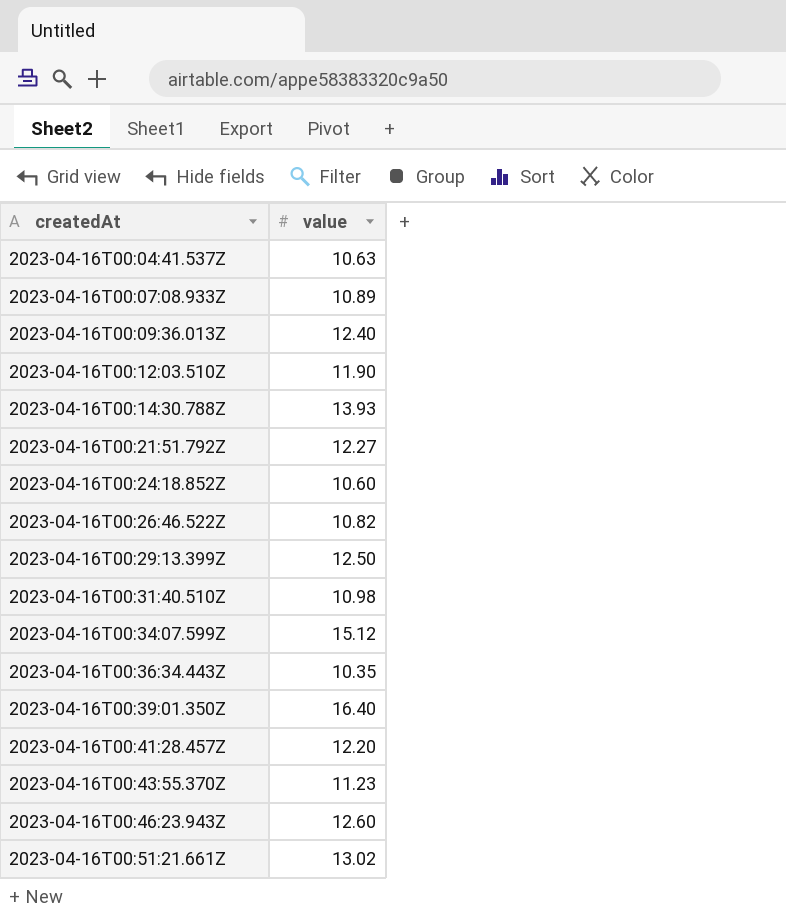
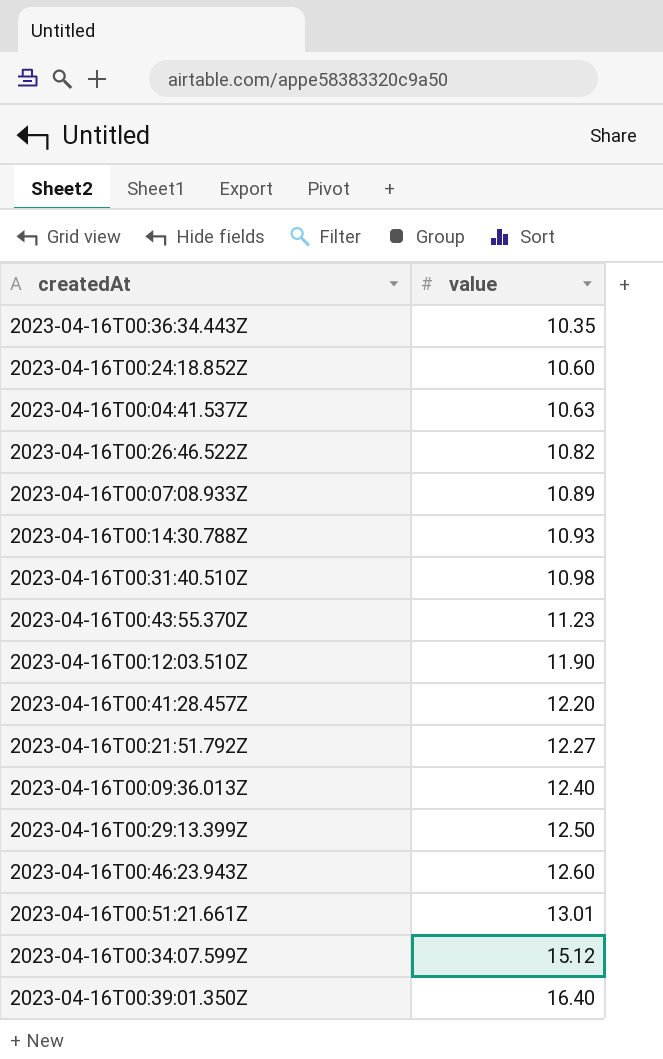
row order: createdAt ascending -> value ascending
2023-04-16T00:14:30.788Z | value: 13.93 -> 10.93
2023-04-16T00:51:21.661Z | value: 13.02 -> 13.01

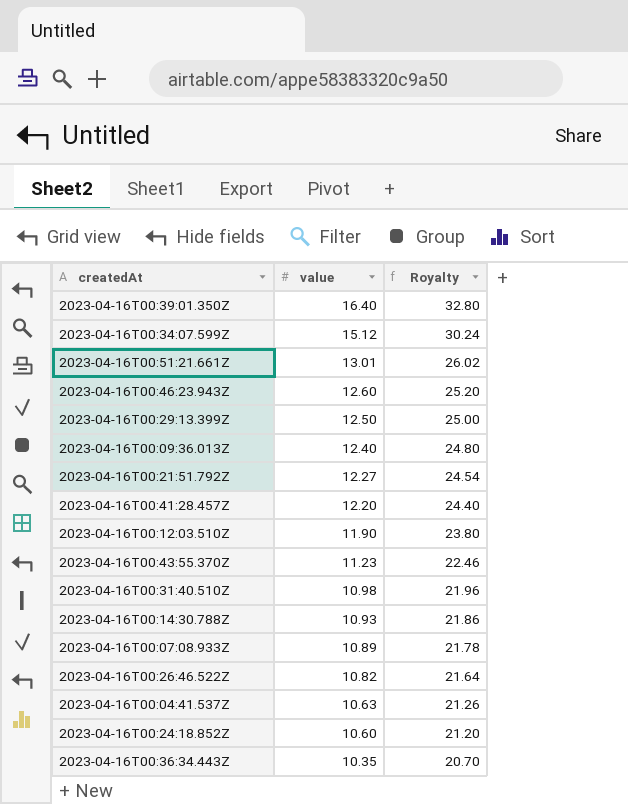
row order: value ascending -> value descending
column Royalty | formula: none -> [value] * 2

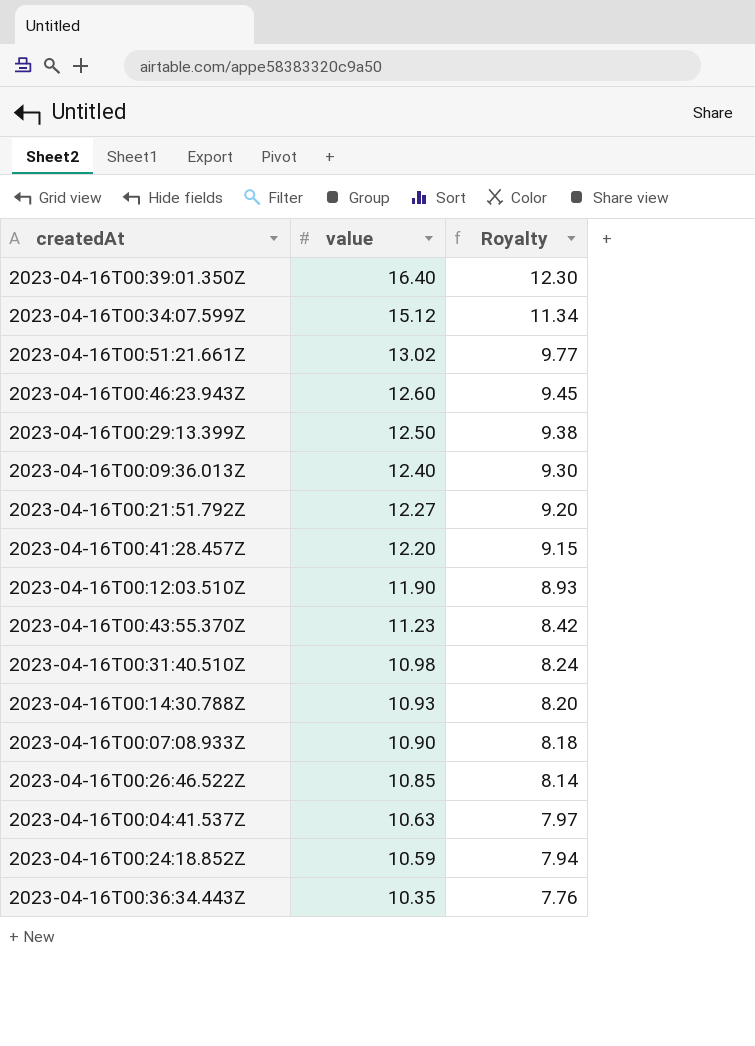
column Royalty | formula: [value] * 2 -> [value] * 0.75
2023-04-16T00:51:21.661Z | value: 13.01 -> 13.02
2023-04-16T00:07:08.933Z | value: 10.89 -> 10.90
2023-04-16T00:26:46.522Z | value: 10.82 -> 10.85
2023-04-16T00:24:18.852Z | value: 10.60 -> 10.59

